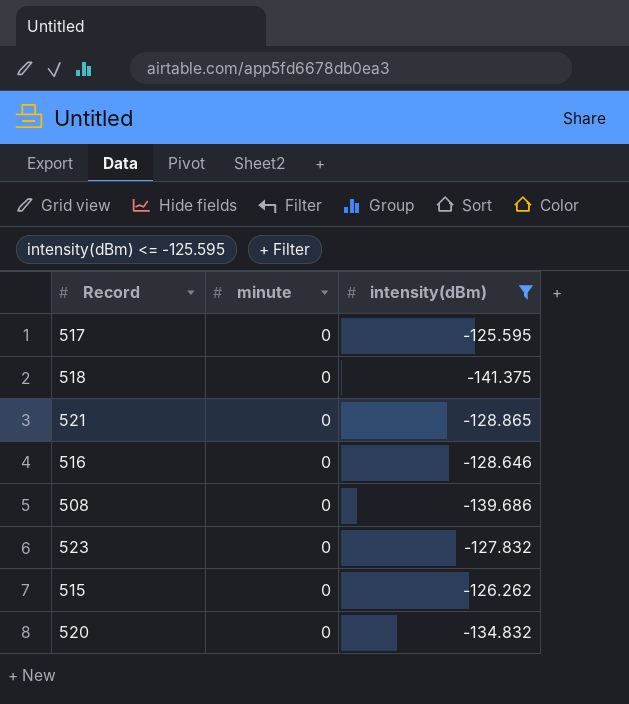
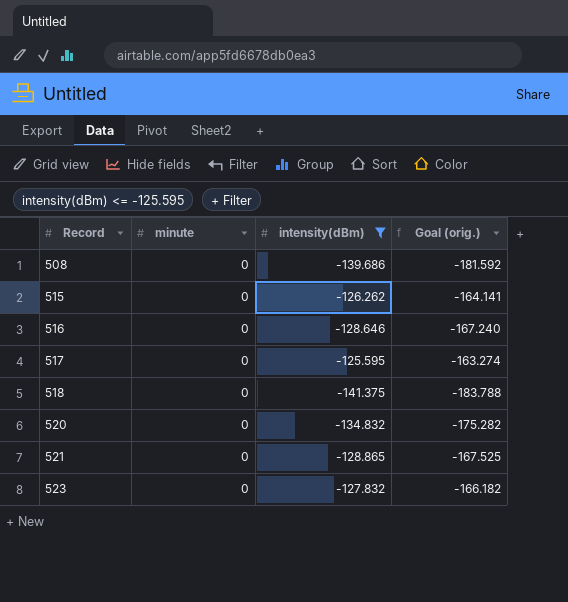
row order: none -> Record ascending
column Goal (orig.) | formula: none -> [intensity(dBm)] * 1.3

